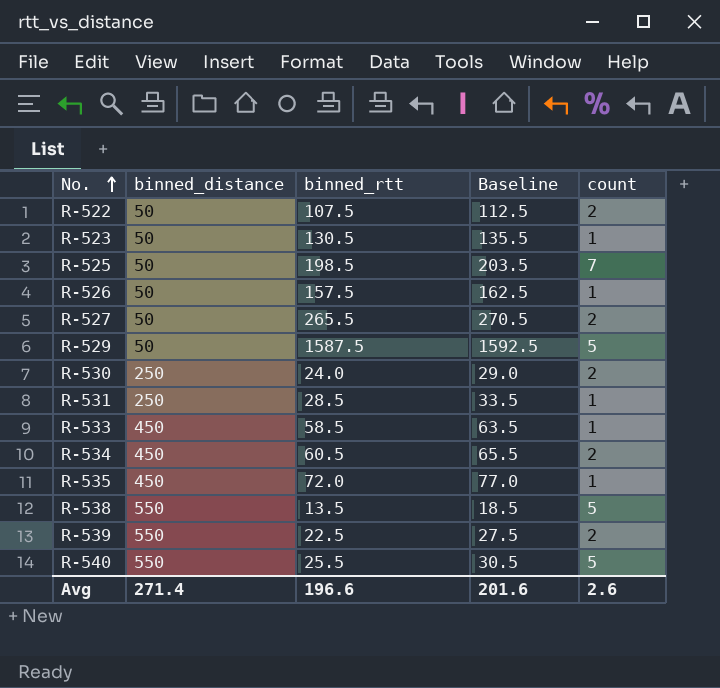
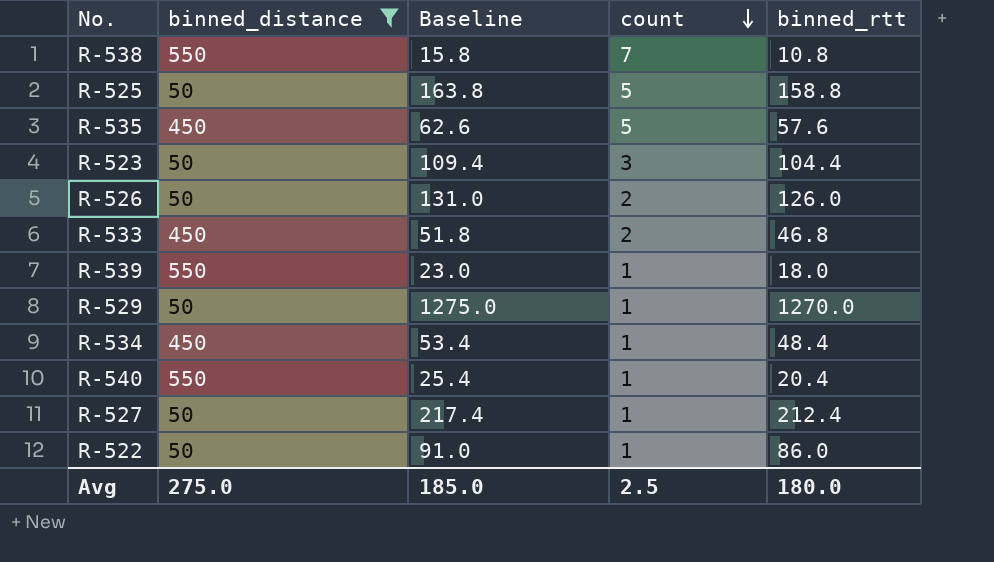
filter: none -> binned_distance != 250
row order: No. ascending -> count descending
column binned_rtt | position: 3 -> 5
R-538 | Baseline: 18.5 -> 15.8
R-538 | count: 5 -> 7
R-538 | binned_rtt: 13.5 -> 10.8
R-525 | Baseline: 203.5 -> 163.8
R-525 | count: 7 -> 5
R-525 | binned_rtt: 198.5 -> 158.8
R-535 | Baseline: 77.0 -> 62.6
R-535 | count: 1 -> 5
R-535 | binned_rtt: 72.0 -> 57.6
R-523 | Baseline: 135.5 -> 109.4
R-523 | count: 1 -> 3
R-523 | binned_rtt: 130.5 -> 104.4
R-526 | Baseline: 162.5 -> 131.0
R-526 | count: 1 -> 2
R-526 | binned_rtt: 157.5 -> 126.0
R-533 | Baseline: 63.5 -> 51.8
R-533 | count: 1 -> 2
R-533 | binned_rtt: 58.5 -> 46.8
R-539 | Baseline: 27.5 -> 23.0
R-539 | count: 2 -> 1
R-539 | binned_rtt: 22.5 -> 18.0
R-529 | Baseline: 1592.5 -> 1275.0
R-529 | count: 5 -> 1
R-529 | binned_rtt: 1587.5 -> 1270.0
R-534 | Baseline: 65.5 -> 53.4
R-534 | count: 2 -> 1
R-534 | binned_rtt: 60.5 -> 48.4
R-540 | Baseline: 30.5 -> 25.4
R-540 | count: 5 -> 1
R-540 | binned_rtt: 25.5 -> 20.4
R-527 | Baseline: 270.5 -> 217.4
R-527 | count: 2 -> 1
R-527 | binned_rtt: 265.5 -> 212.4
R-522 | Baseline: 112.5 -> 91.0
R-522 | count: 2 -> 1
R-522 | binned_rtt: 107.5 -> 86.0
Avg | binned_distance: 271.4 -> 275.0
Avg | Baseline: 201.6 -> 185.0
Avg | count: 2.6 -> 2.5
Avg | binned_rtt: 196.6 -> 180.0

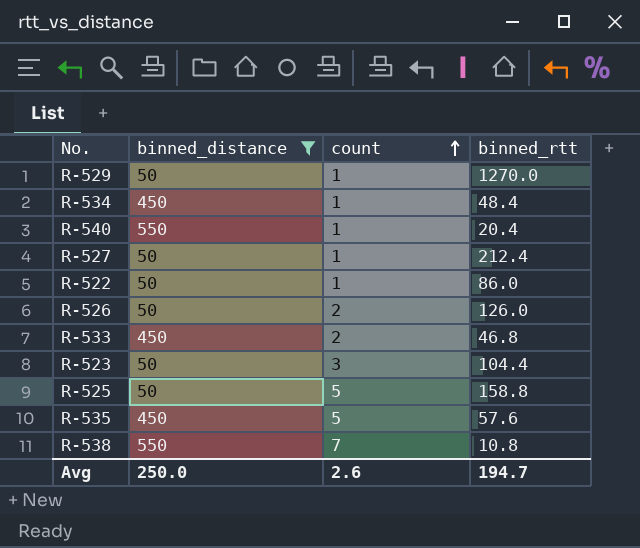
row order: count descending -> count ascending
column Baseline | formula: [binned_rtt] + 5 -> none
row R-539: 550 | 23.0 | 1 | 18.0 -> none
Avg | binned_distance: 275.0 -> 250.0
Avg | count: 2.5 -> 2.6
Avg | binned_rtt: 180.0 -> 194.7

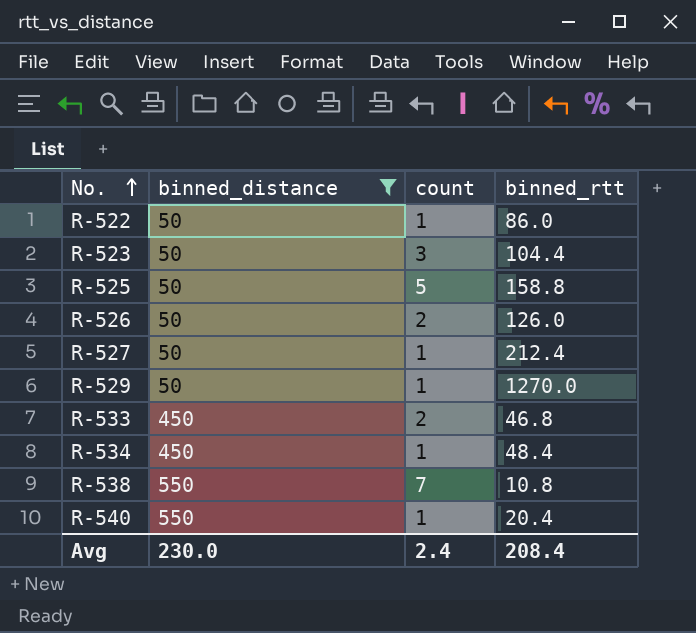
row order: count ascending -> No. ascending
row R-535: 450 | 5 | 57.6 -> none
Avg | binned_distance: 250.0 -> 230.0
Avg | count: 2.6 -> 2.4
Avg | binned_rtt: 194.7 -> 208.4

